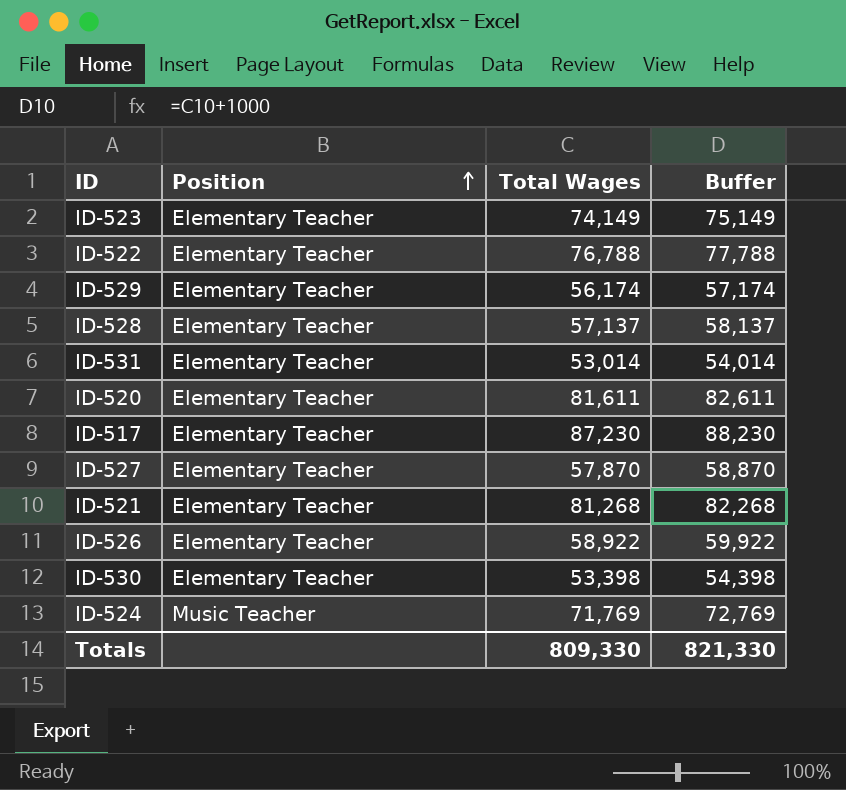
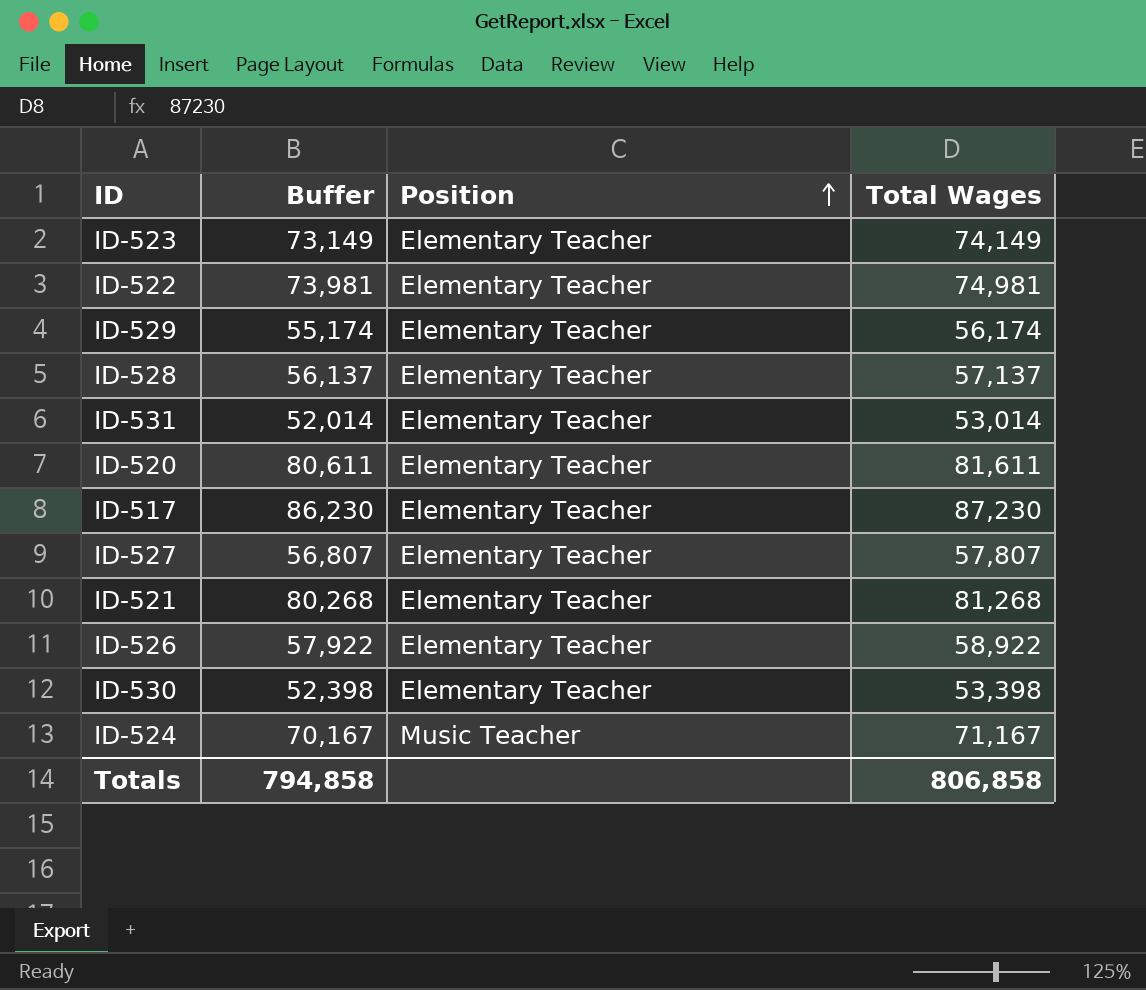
column Buffer | formula: [Total Wages] + 1000 -> [Total Wages] - 1000
column Buffer | position: 4 -> 2
ID-522 | Total Wages: 76,788 -> 74,981
ID-527 | Total Wages: 57,870 -> 57,807
ID-524 | Total Wages: 71,769 -> 71,167
Totals | Buffer: 821,330 -> 794,858
Totals | Total Wages: 809,330 -> 806,858

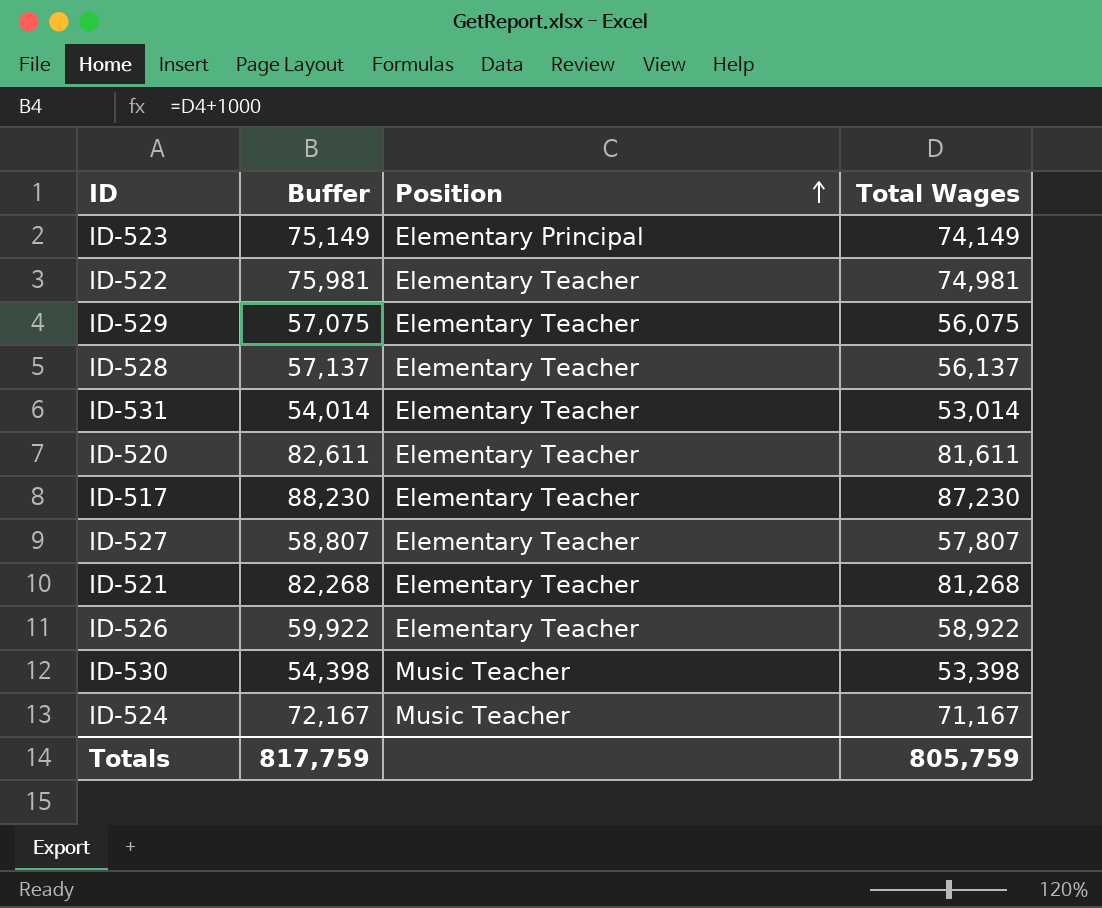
column Buffer | formula: [Total Wages] - 1000 -> [Total Wages] + 1000
ID-523 | Position: Elementary Teacher -> Elementary Principal
ID-529 | Total Wages: 56,174 -> 56,075
ID-528 | Total Wages: 57,137 -> 56,137
ID-530 | Position: Elementary Teacher -> Music Teacher
Totals | Buffer: 794,858 -> 817,759
Totals | Total Wages: 806,858 -> 805,759

